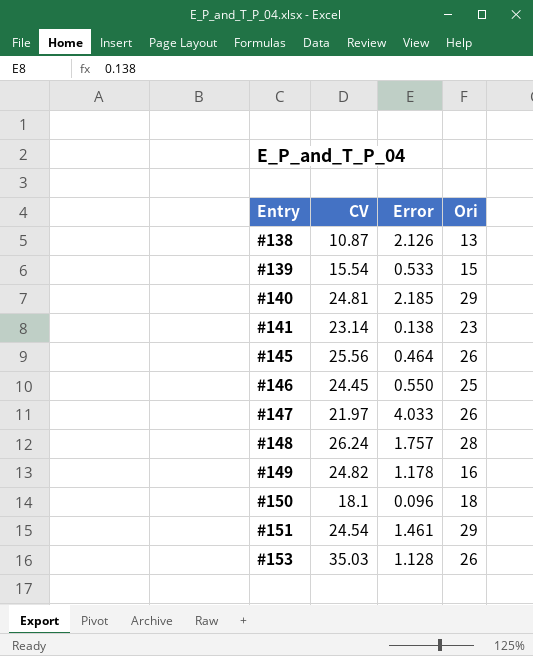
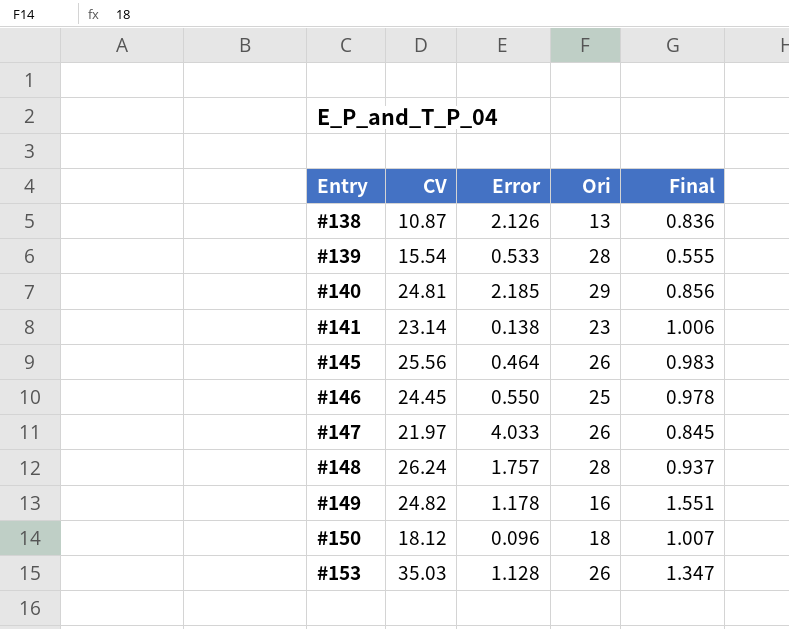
column Final | formula: none -> [CV] / [Ori]
row #151: 24.54 | 1.461 | 29 -> none
#139 | Ori: 15 -> 28
#150 | CV: 18.1 -> 18.12

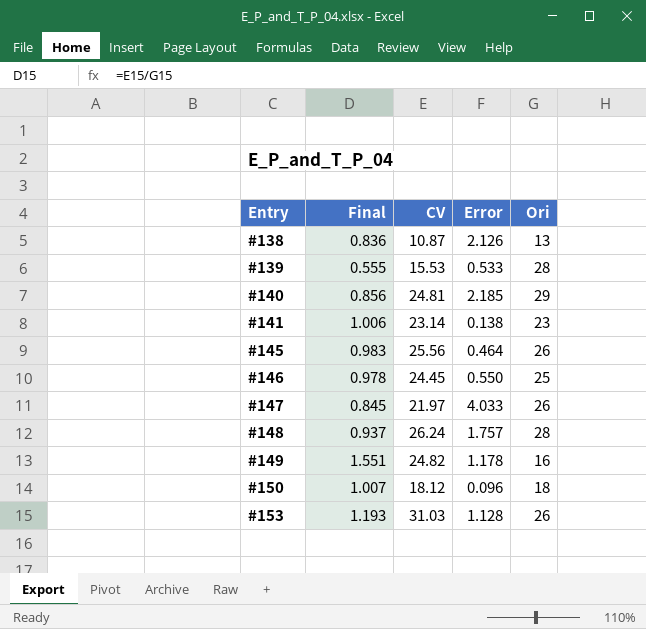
column Final | position: 5 -> 2
#139 | CV: 15.54 -> 15.53
#153 | Final: 1.347 -> 1.193
#153 | CV: 35.03 -> 31.03

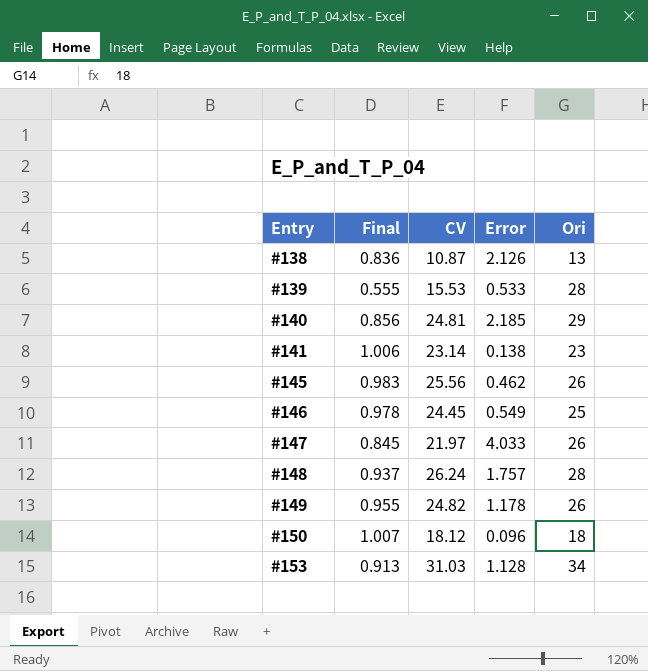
#145 | Error: 0.464 -> 0.462
#146 | Error: 0.550 -> 0.549
#149 | Final: 1.551 -> 0.955
#149 | Ori: 16 -> 26
#153 | Final: 1.193 -> 0.913
#153 | Ori: 26 -> 34

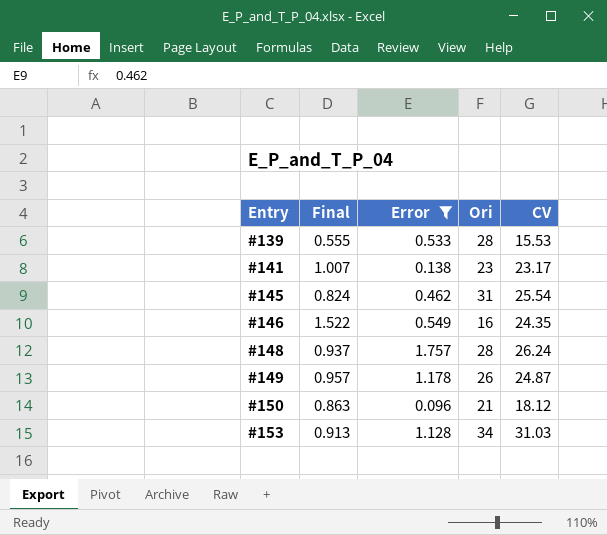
filter: none -> Error <= 1.757
column CV | position: 3 -> 5
#141 | Final: 1.006 -> 1.007
#141 | CV: 23.14 -> 23.17
#145 | Final: 0.983 -> 0.824
#145 | Ori: 26 -> 31
#145 | CV: 25.56 -> 25.54
#146 | Final: 0.978 -> 1.522
#146 | Ori: 25 -> 16
#146 | CV: 24.45 -> 24.35
#149 | Final: 0.955 -> 0.957
#149 | CV: 24.82 -> 24.87
#150 | Final: 1.007 -> 0.863
#150 | Ori: 18 -> 21

